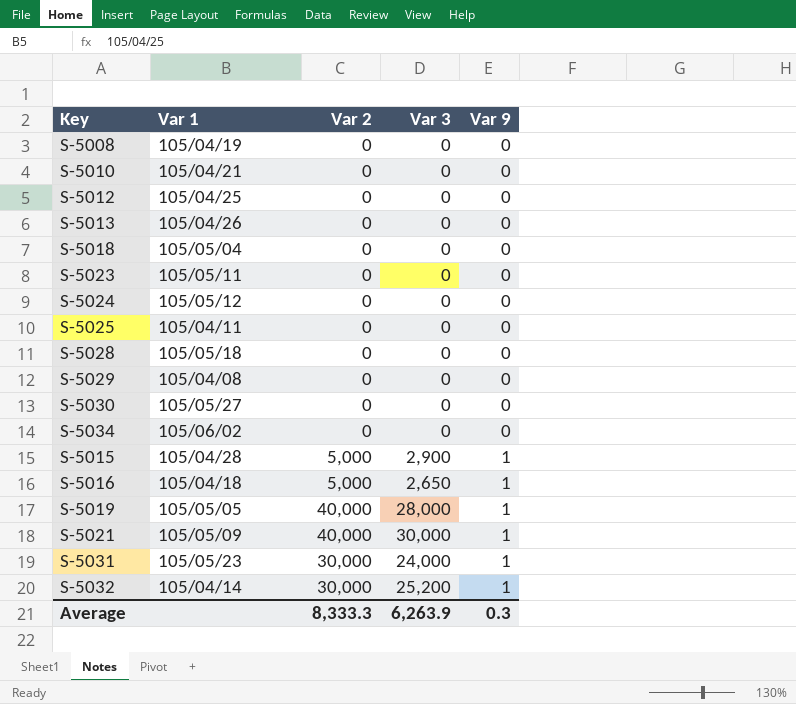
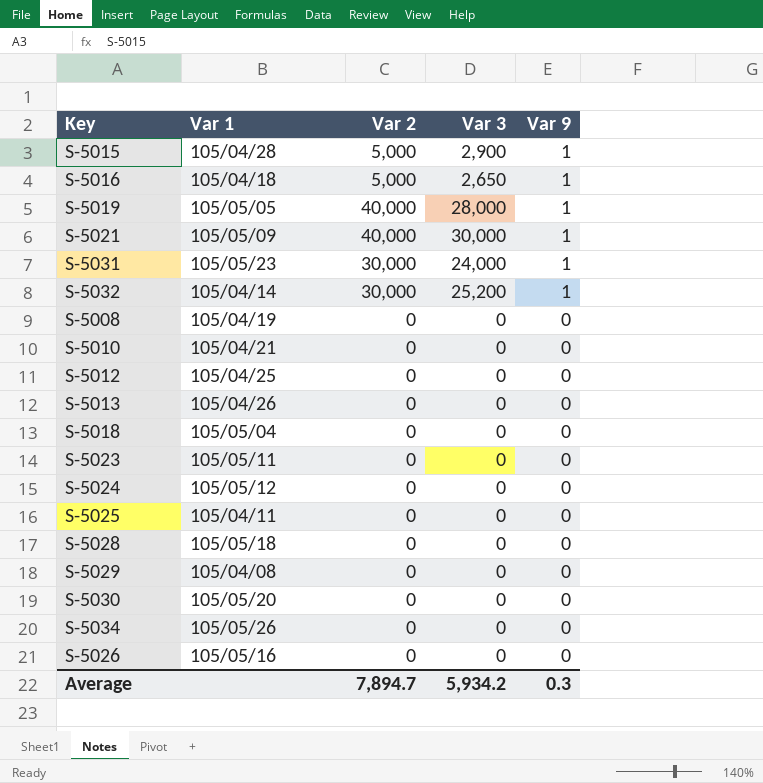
row order: Var 9 ascending -> Var 9 descending
S-5030 | Var 1: 105/05/27 -> 105/05/20
S-5034 | Var 1: 105/06/02 -> 105/05/26
row S-5026: none -> 105/05/16 | 0 | 0 | 0
Average | Var 2: 8,333.3 -> 7,894.7
Average | Var 3: 6,263.9 -> 5,934.2

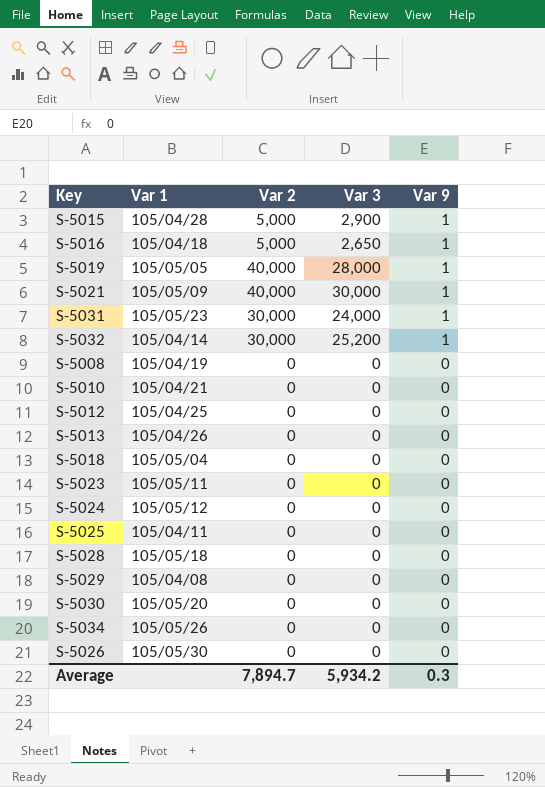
S-5026 | Var 1: 105/05/16 -> 105/05/30

